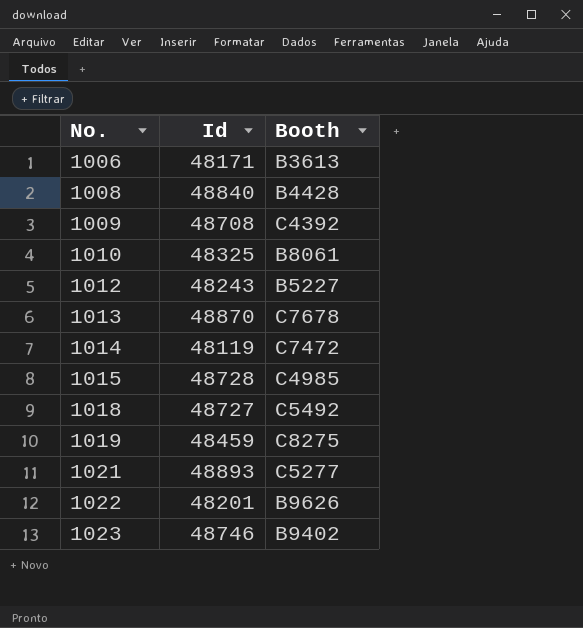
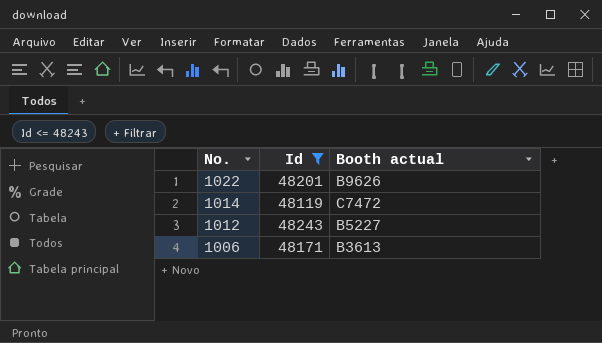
filter: none -> Id <= 48243
row order: No. ascending -> No. descending
column name: Booth -> Booth actual

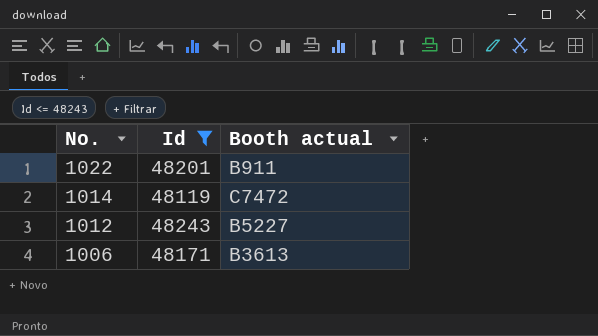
1022 | Booth actual: B9626 -> B911

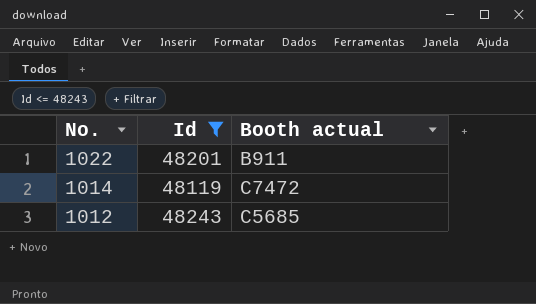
row 1006: 48171 | B3613 -> none
1012 | Booth actual: B5227 -> C5685

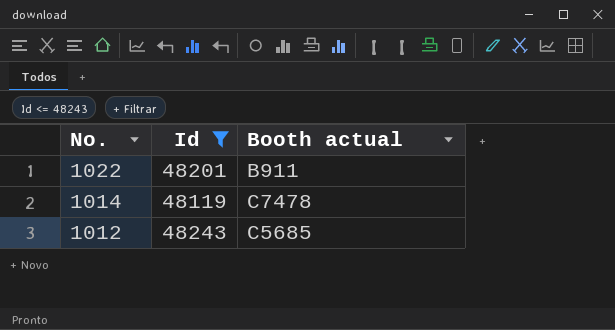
1014 | Booth actual: C7472 -> C7478

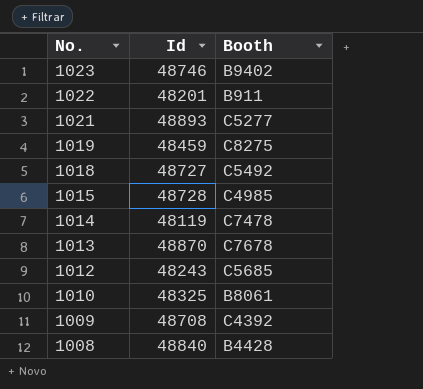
filter: Id <= 48243 -> none
column name: Booth actual -> Booth

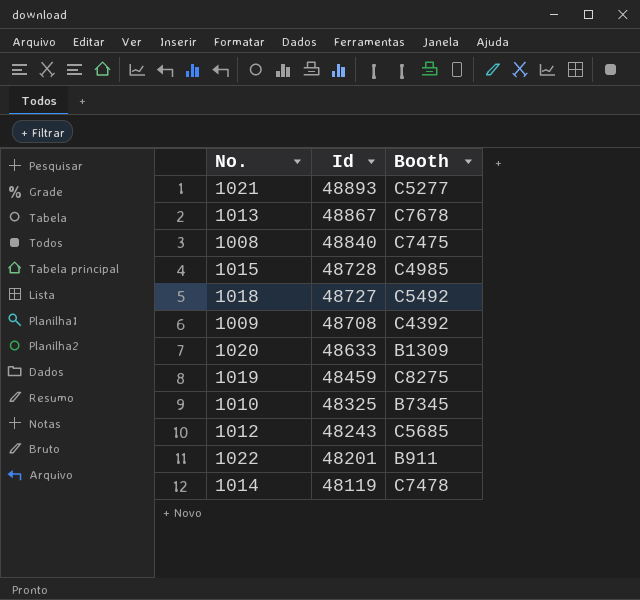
row order: No. descending -> Id descending
row 1023: 48746 | B9402 -> none
1013 | Id: 48870 -> 48867
1008 | Booth: B4428 -> C7475
row 1020: none -> 48633 | B1309
1010 | Booth: B8061 -> B7345

